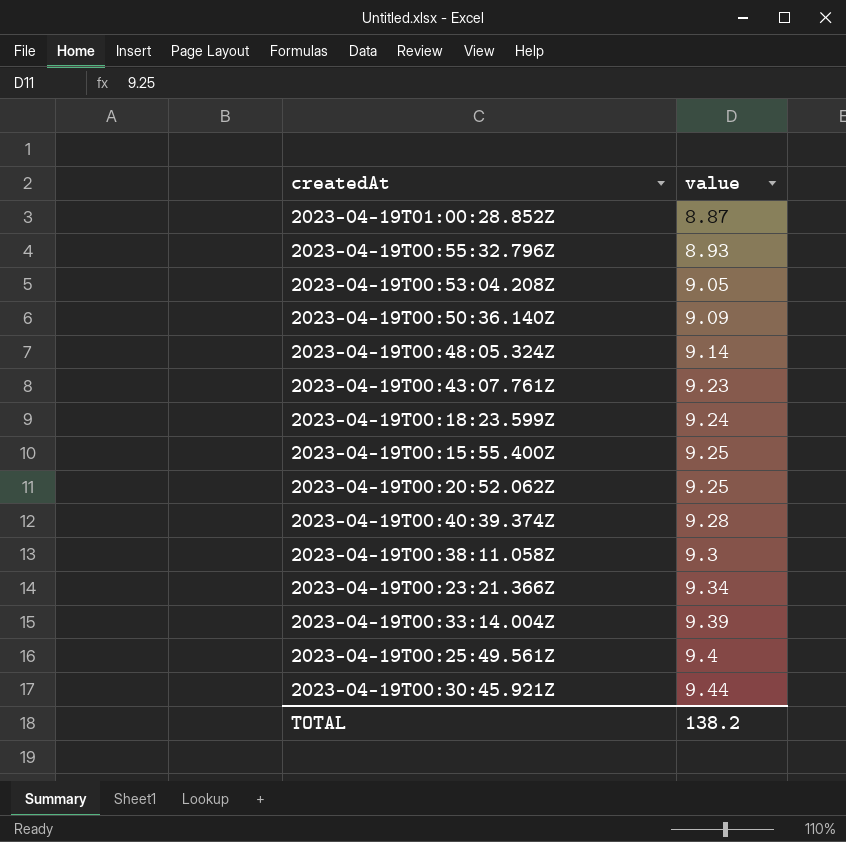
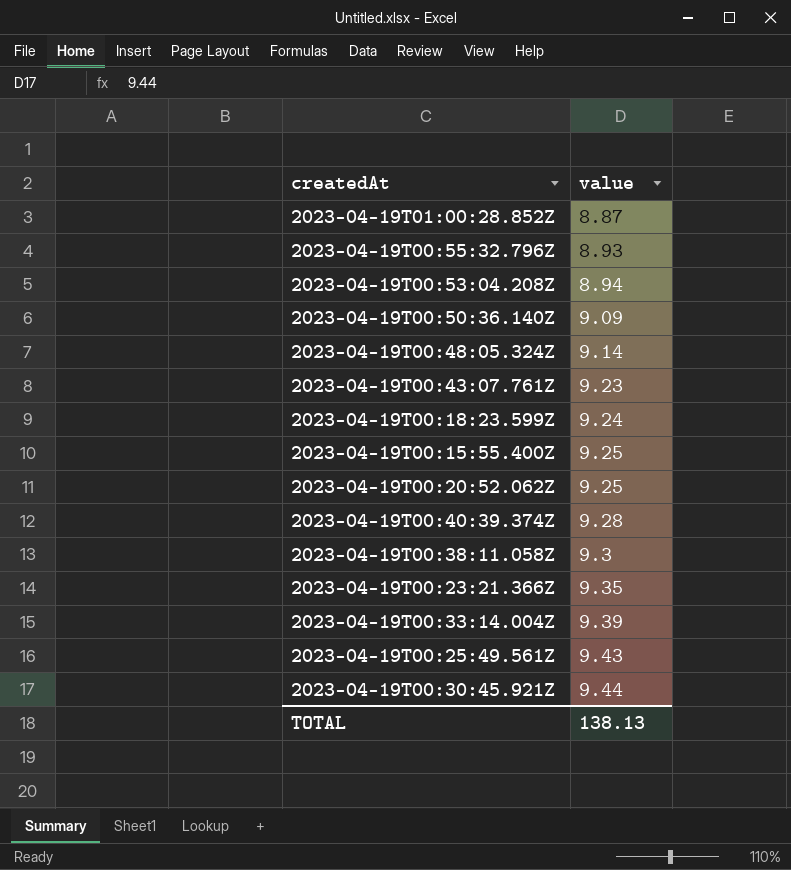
2023-04-19T00:53:04.208Z | value: 9.05 -> 8.94
2023-04-19T00:23:21.366Z | value: 9.34 -> 9.35
2023-04-19T00:25:49.561Z | value: 9.4 -> 9.43
TOTAL | value: 138.2 -> 138.13

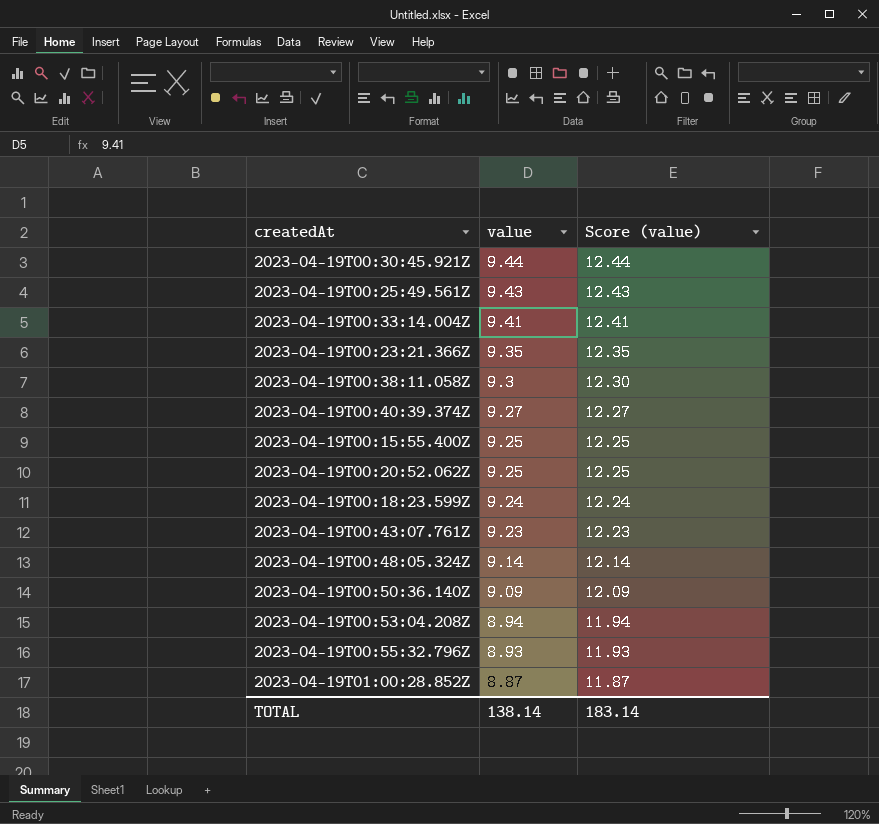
row order: value ascending -> value descending
column Score (value) | formula: none -> [value] + 3
2023-04-19T00:33:14.004Z | value: 9.39 -> 9.41
2023-04-19T00:40:39.374Z | value: 9.28 -> 9.27
TOTAL | value: 138.13 -> 138.14

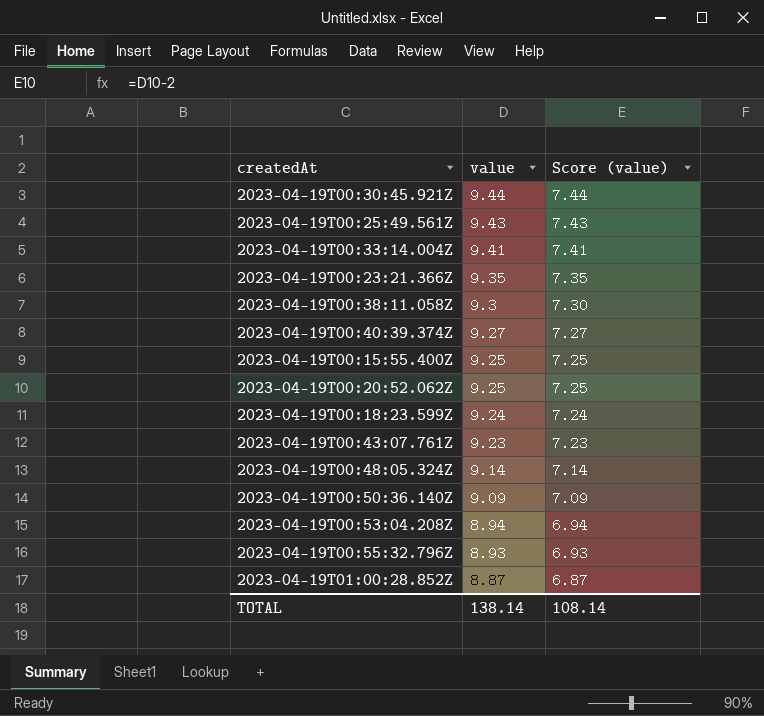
column Score (value) | formula: [value] + 3 -> [value] - 2
TOTAL | Score (value): 183.14 -> 108.14

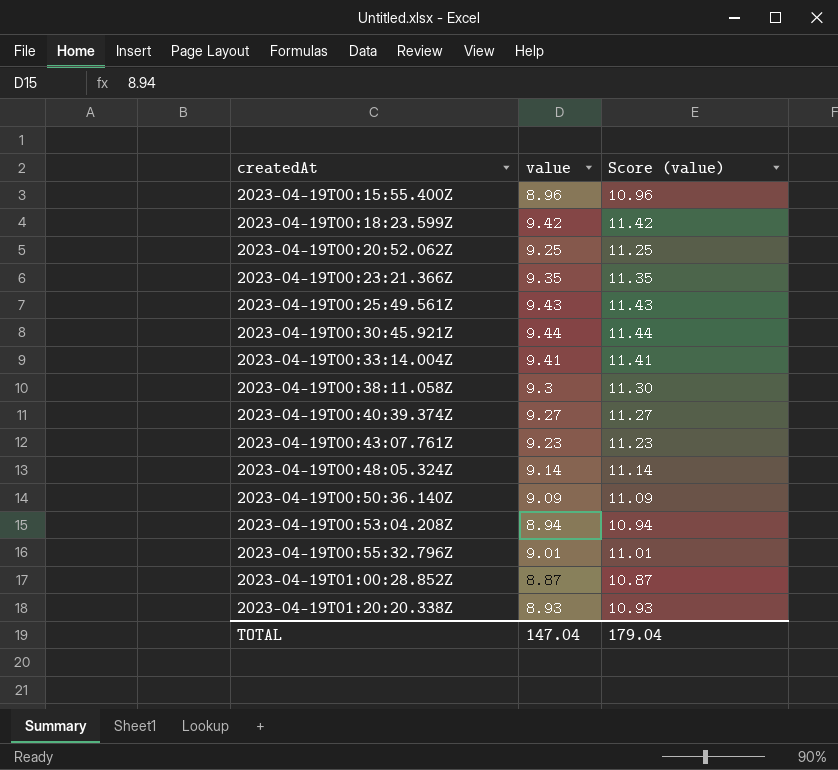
row order: value descending -> createdAt ascending
column Score (value) | formula: [value] - 2 -> [value] + 2
2023-04-19T00:15:55.400Z | value: 9.25 -> 8.96
2023-04-19T00:18:23.599Z | value: 9.24 -> 9.42
2023-04-19T00:55:32.796Z | value: 8.93 -> 9.01
row 2023-04-19T01:20:20.338Z: none -> 8.93 | 10.93
TOTAL | value: 138.14 -> 147.04
TOTAL | Score (value): 108.14 -> 179.04

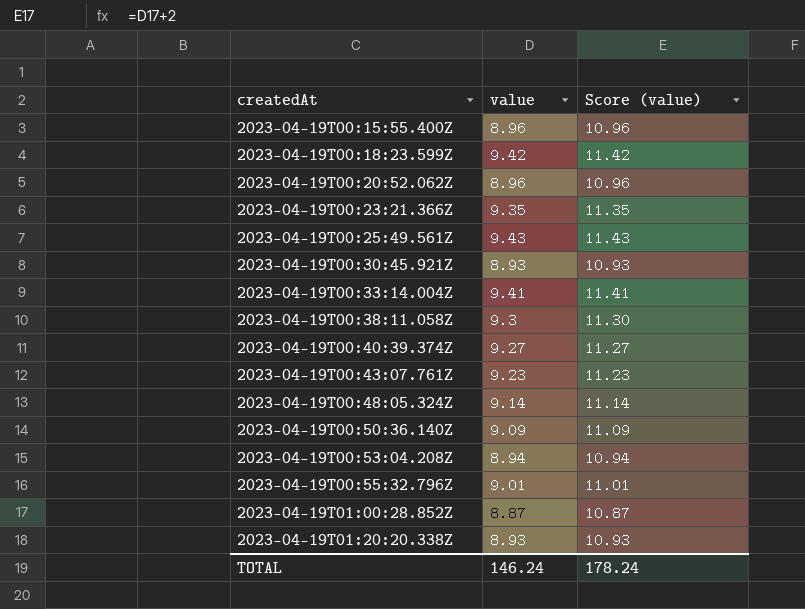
2023-04-19T00:20:52.062Z | value: 9.25 -> 8.96
2023-04-19T00:20:52.062Z | Score (value): 11.25 -> 10.96
2023-04-19T00:30:45.921Z | value: 9.44 -> 8.93
2023-04-19T00:30:45.921Z | Score (value): 11.44 -> 10.93
TOTAL | value: 147.04 -> 146.24
TOTAL | Score (value): 179.04 -> 178.24

